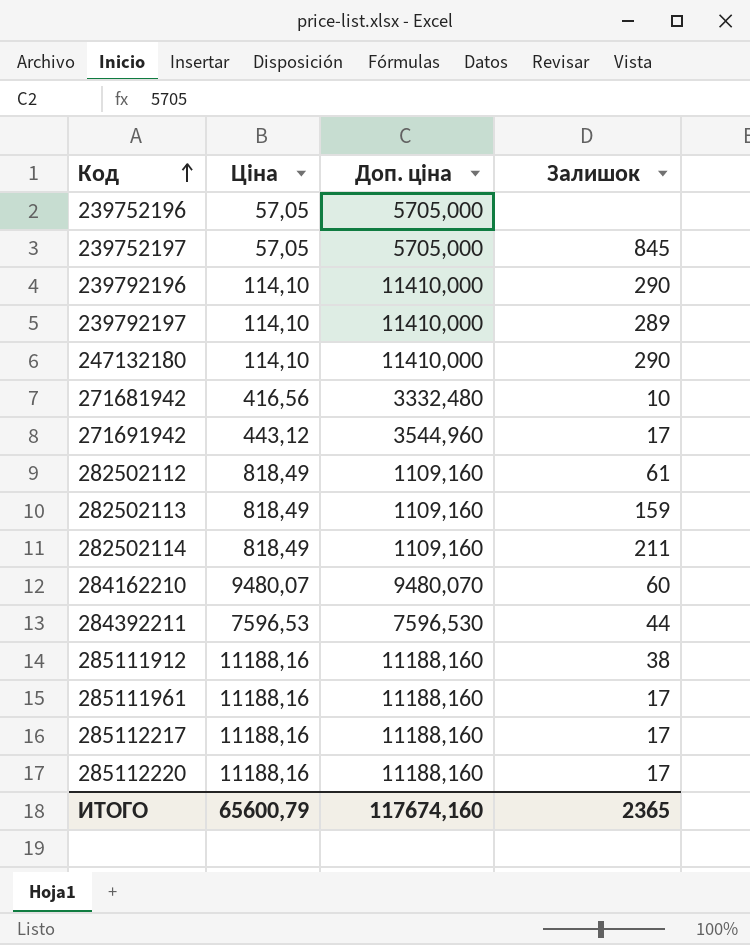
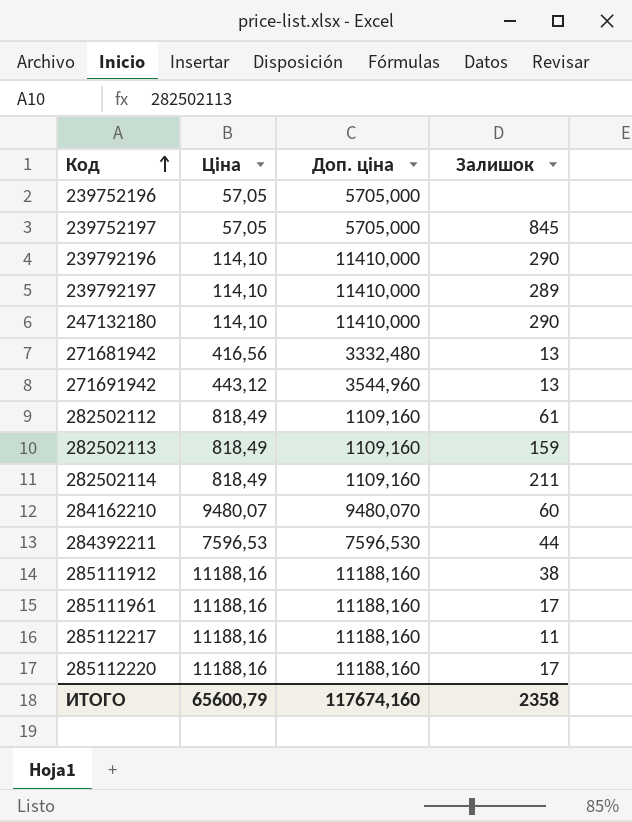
271681942 | Залишок: 10 -> 13
271691942 | Залишок: 17 -> 13
285112217 | Залишок: 17 -> 11
ИТОГО | Залишок: 2365 -> 2358

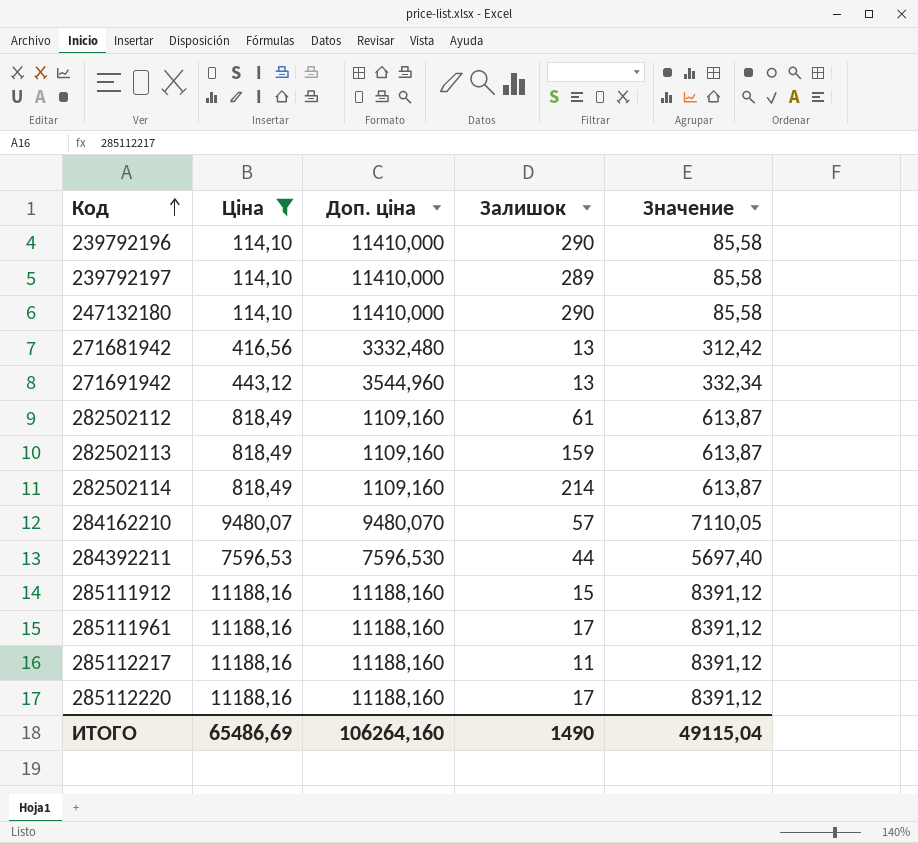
filter: none -> Ціна != 57,05
column Значение | formula: none -> [Ціна] * 0,75
282502114 | Залишок: 211 -> 214
284162210 | Залишок: 60 -> 57
285111912 | Залишок: 38 -> 15
ИТОГО | Ціна: 65600,79 -> 65486,69
ИТОГО | Доп. ціна: 117674,160 -> 106264,160
ИТОГО | Залишок: 2358 -> 1490

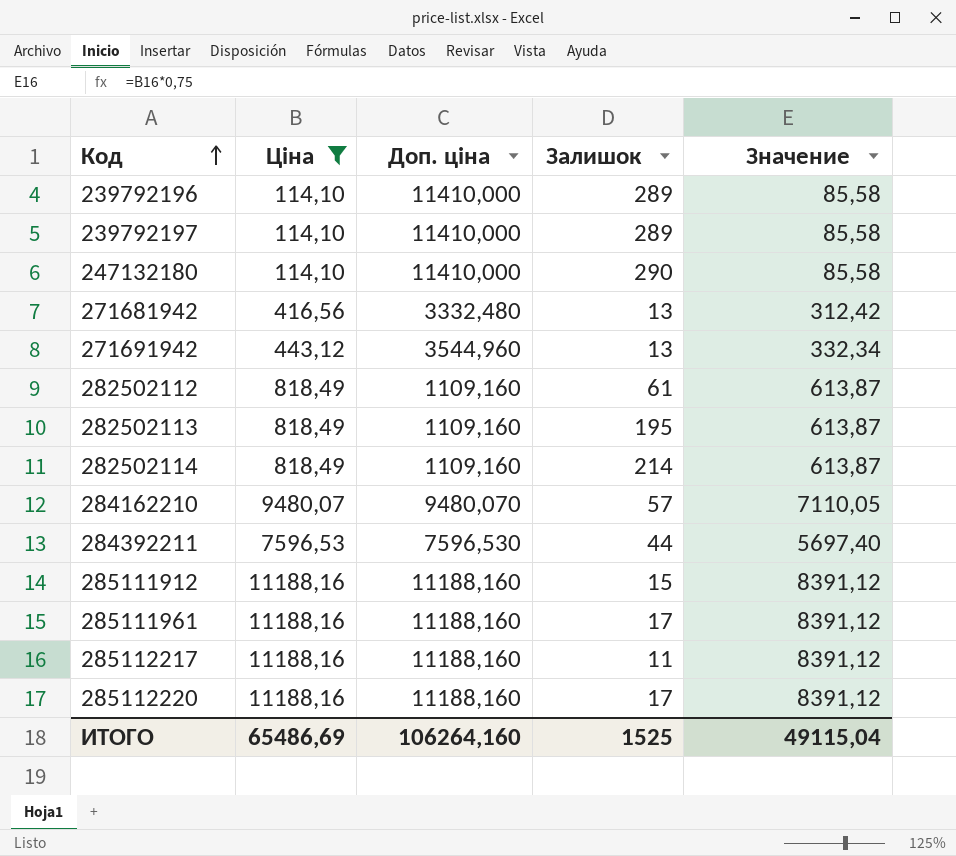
239792196 | Залишок: 290 -> 289
282502113 | Залишок: 159 -> 195
ИТОГО | Залишок: 1490 -> 1525

